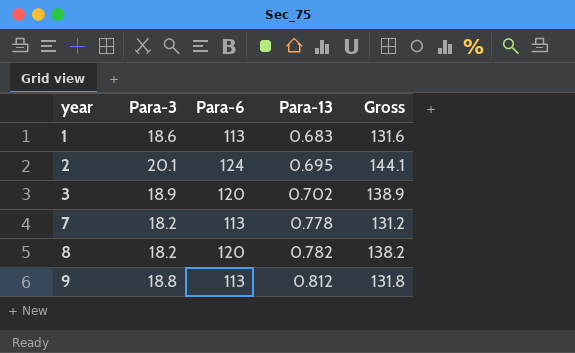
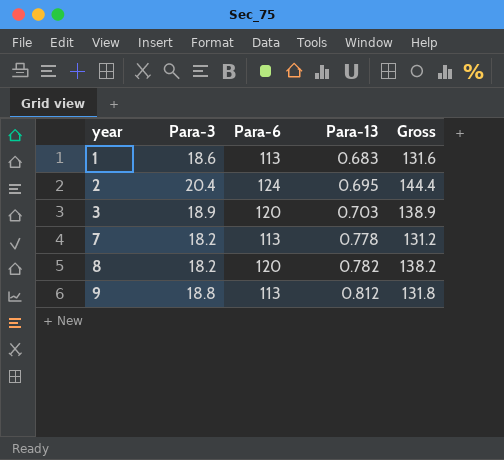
2 | Para-3: 20.1 -> 20.4
2 | Gross: 144.1 -> 144.4
3 | Para-13: 0.702 -> 0.703

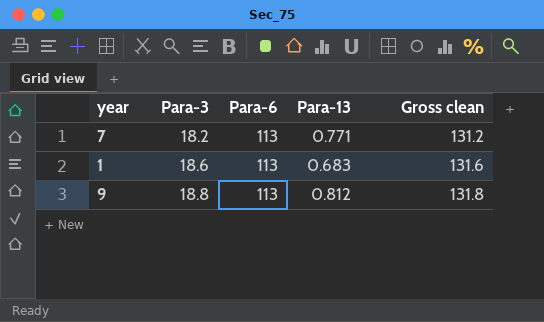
row order: year ascending -> Para-3 ascending
column name: Gross -> Gross clean
row 2: 20.4 | 124 | 0.695 | 144.4 -> none
row 3: 18.9 | 120 | 0.703 | 138.9 -> none
row 8: 18.2 | 120 | 0.782 | 138.2 -> none
7 | Para-13: 0.778 -> 0.771

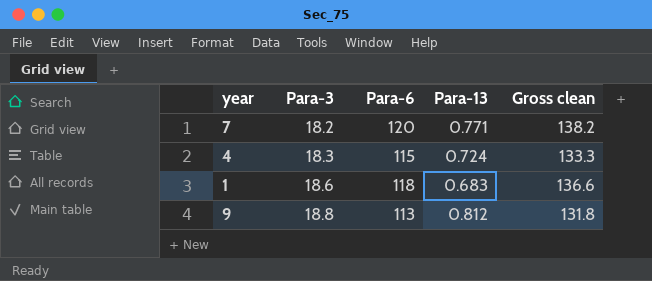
7 | Para-6: 113 -> 120
7 | Gross clean: 131.2 -> 138.2
row 4: none -> 18.3 | 115 | 0.724 | 133.3
1 | Para-6: 113 -> 118
1 | Gross clean: 131.6 -> 136.6

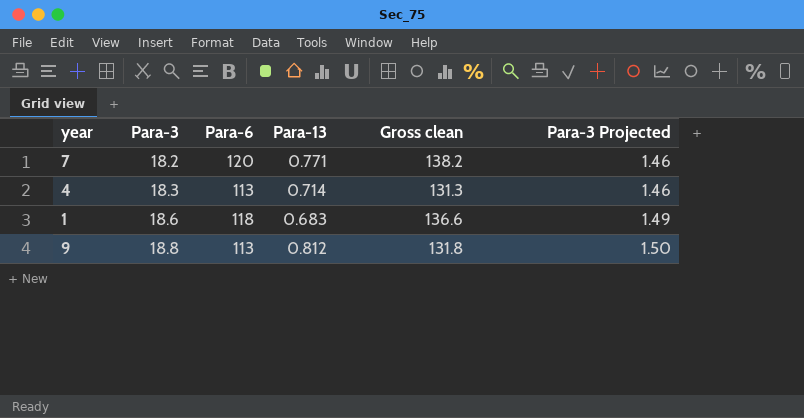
column Para-3 Projected | formula: none -> [Para-3] * 0.08
4 | Para-6: 115 -> 113
4 | Para-13: 0.724 -> 0.714
4 | Gross clean: 133.3 -> 131.3

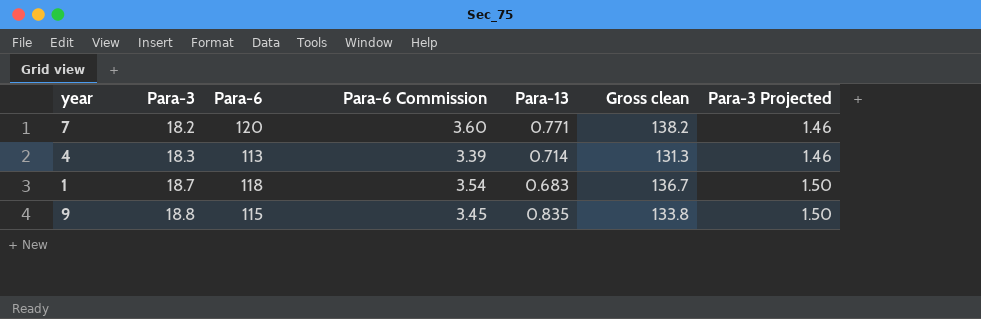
column Para-6 Commission | formula: none -> [Para-6] * 0.03
1 | Para-3: 18.6 -> 18.7
1 | Gross clean: 136.6 -> 136.7
1 | Para-3 Projected: 1.49 -> 1.50
9 | Para-6: 113 -> 115
9 | Para-13: 0.812 -> 0.835
9 | Gross clean: 131.8 -> 133.8

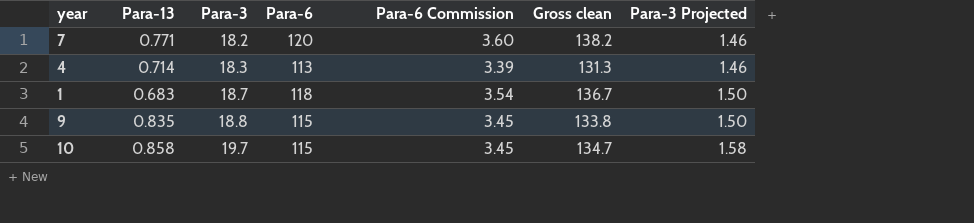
column Para-13 | position: 5 -> 2
row 10: none -> 0.858 | 19.7 | 115 | 3.45 | 134.7 | 1.58

